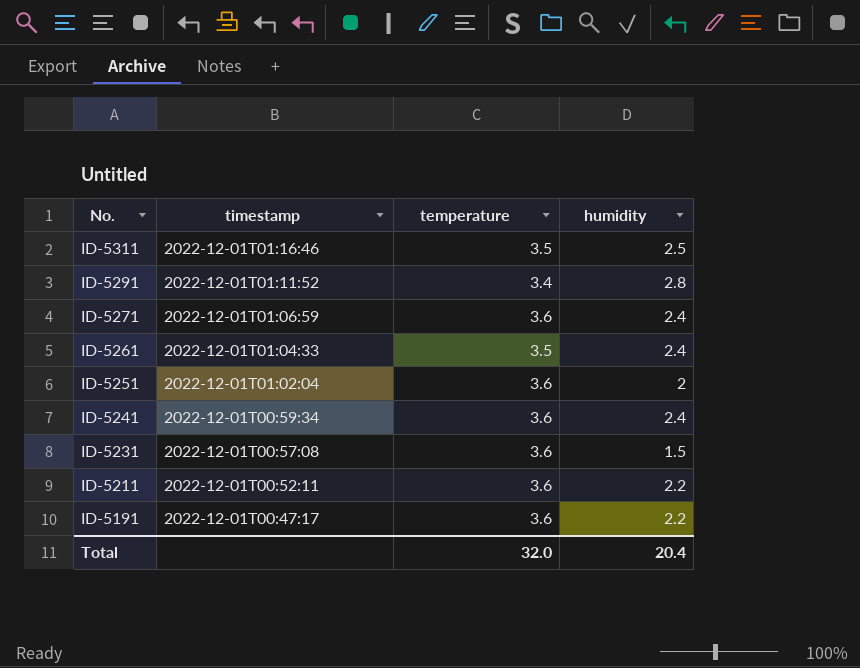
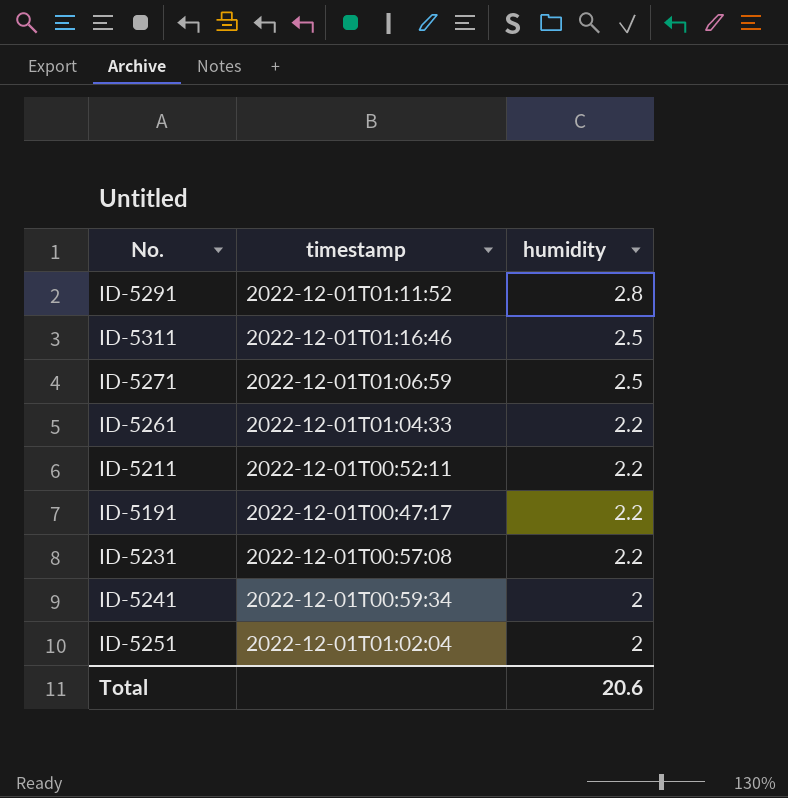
row order: No. descending -> humidity descending
column temperature | position: 3 -> none
ID-5271 | humidity: 2.4 -> 2.5
ID-5261 | humidity: 2.4 -> 2.2
ID-5231 | humidity: 1.5 -> 2.2
ID-5241 | humidity: 2.4 -> 2
Total | humidity: 20.4 -> 20.6

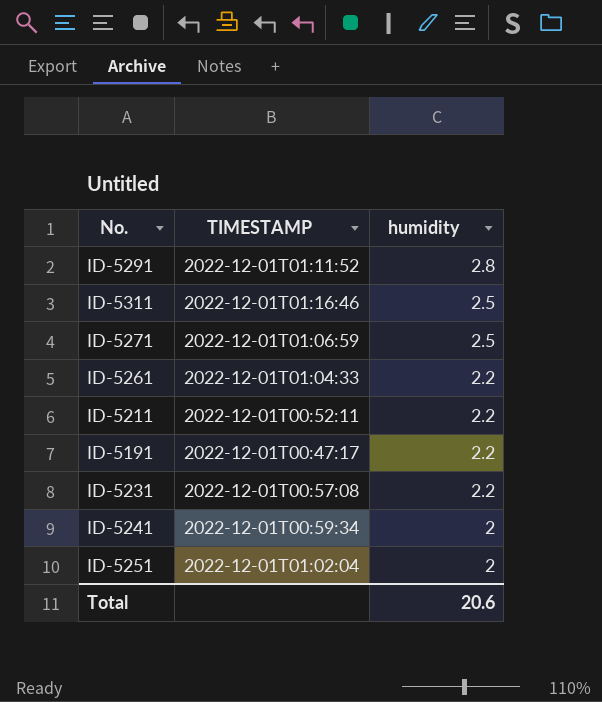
column name: timestamp -> TIMESTAMP

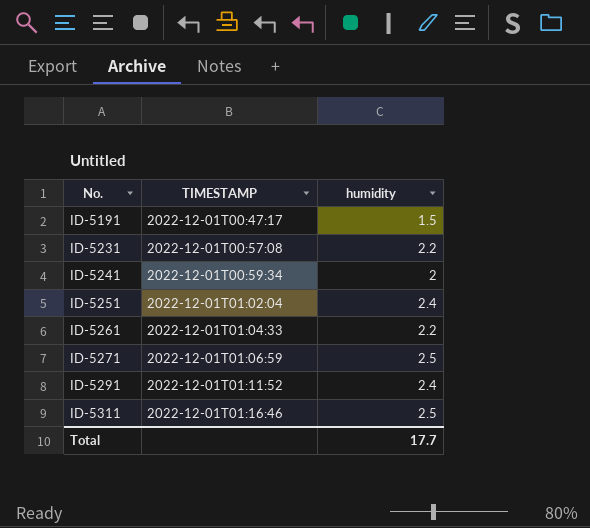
row order: humidity descending -> No. ascending
row ID-5211: 2022-12-01T00:52:11 | 2.2 -> none
ID-5191 | humidity: 2.2 -> 1.5
ID-5251 | humidity: 2 -> 2.4
ID-5291 | humidity: 2.8 -> 2.4
Total | humidity: 20.6 -> 17.7

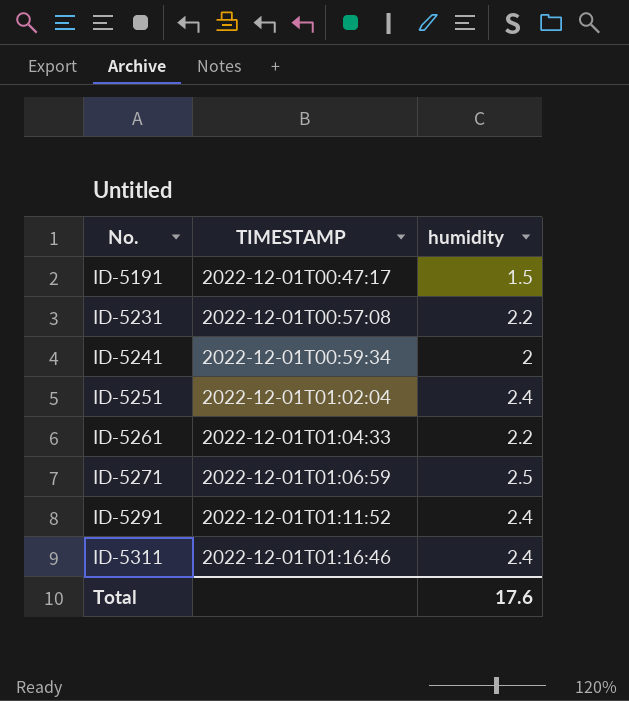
ID-5311 | humidity: 2.5 -> 2.4
Total | humidity: 17.7 -> 17.6

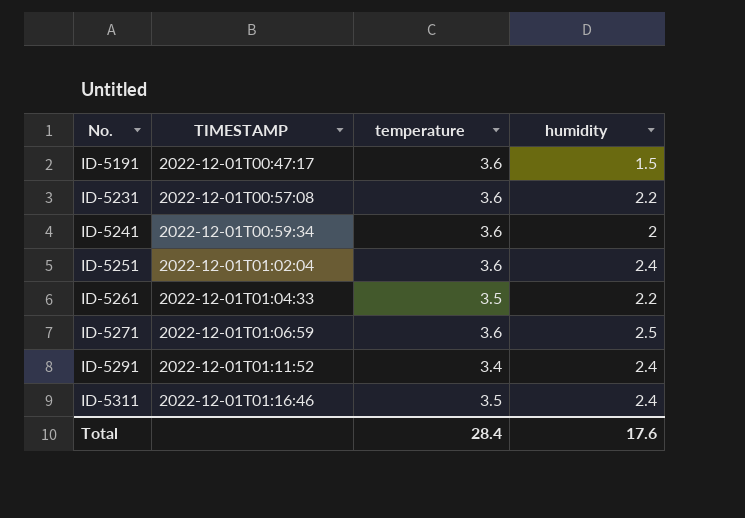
column temperature | position: none -> 3

